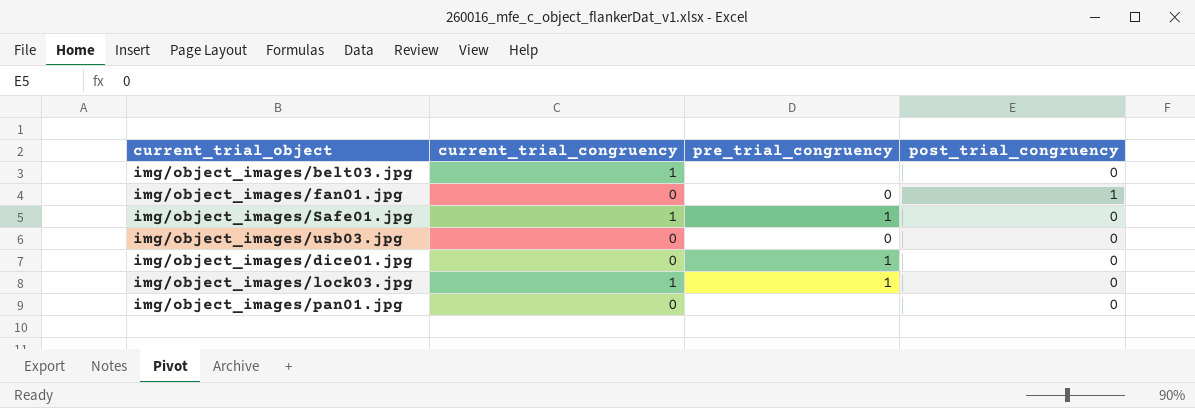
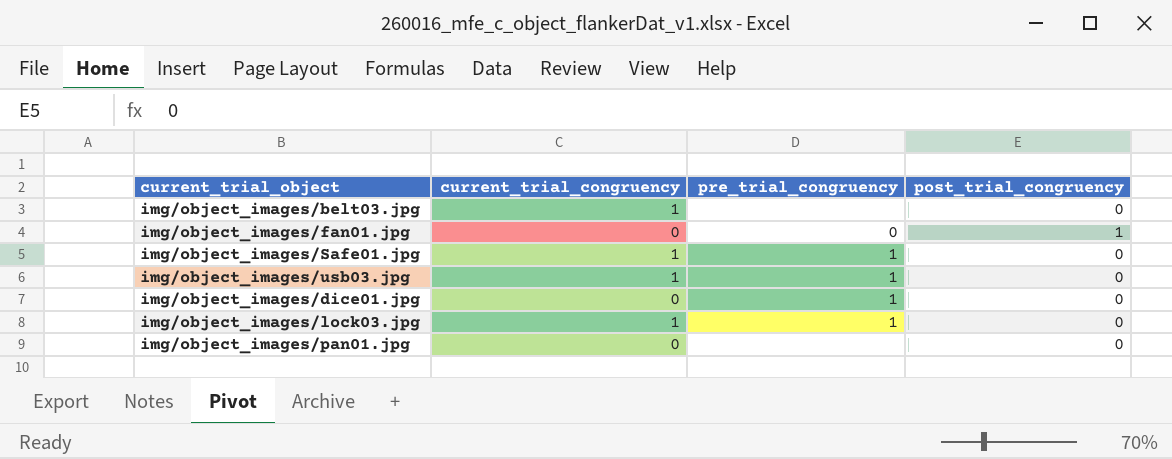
img/object_images/usb03.jpg | current_trial_congruency: 0 -> 1
img/object_images/usb03.jpg | pre_trial_congruency: 0 -> 1

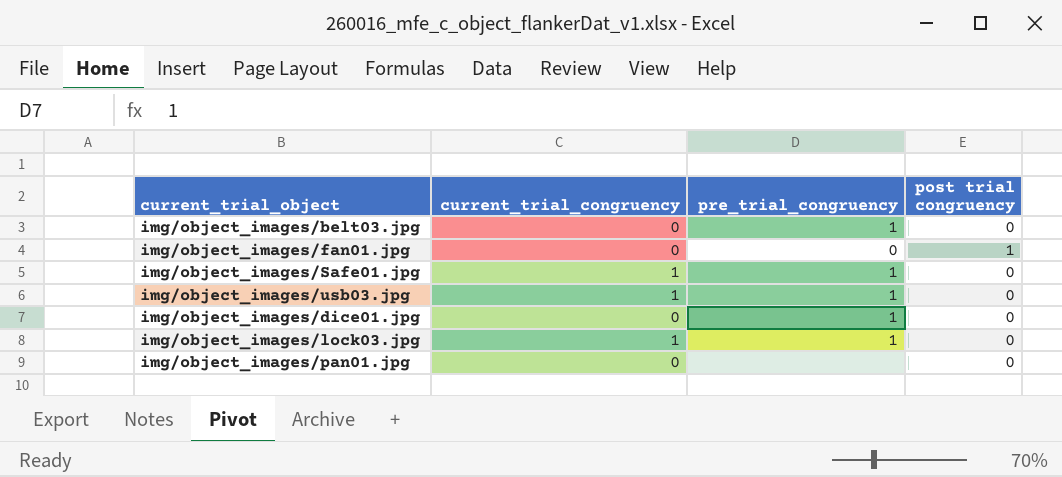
column name: post_trial_congruency -> post trial congruency
img/object_images/belt03.jpg | current_trial_congruency: 1 -> 0
img/object_images/belt03.jpg | pre_trial_congruency: none -> 1

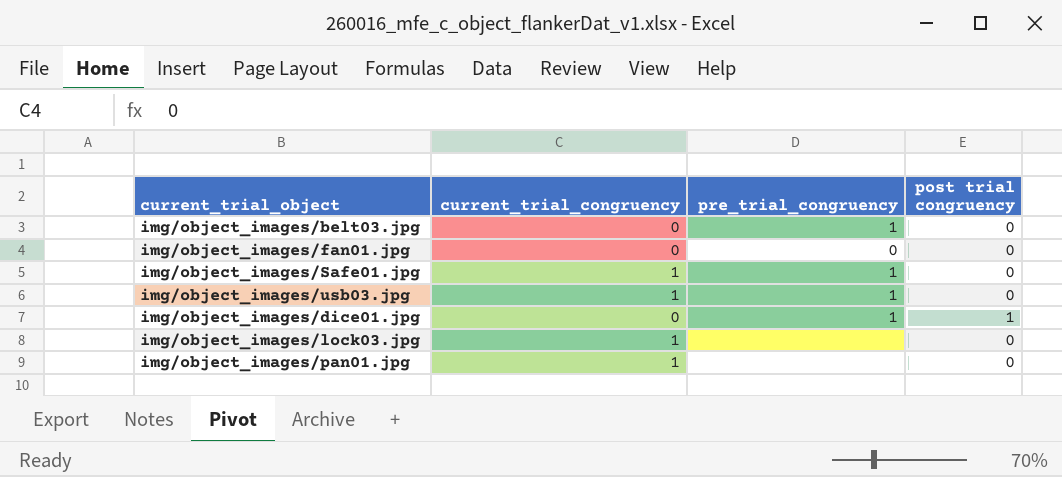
img/object_images/fan01.jpg | post trial congruency: 1 -> 0
img/object_images/dice01.jpg | post trial congruency: 0 -> 1
img/object_images/lock03.jpg | pre_trial_congruency: 1 -> none
img/object_images/pan01.jpg | current_trial_congruency: 0 -> 1

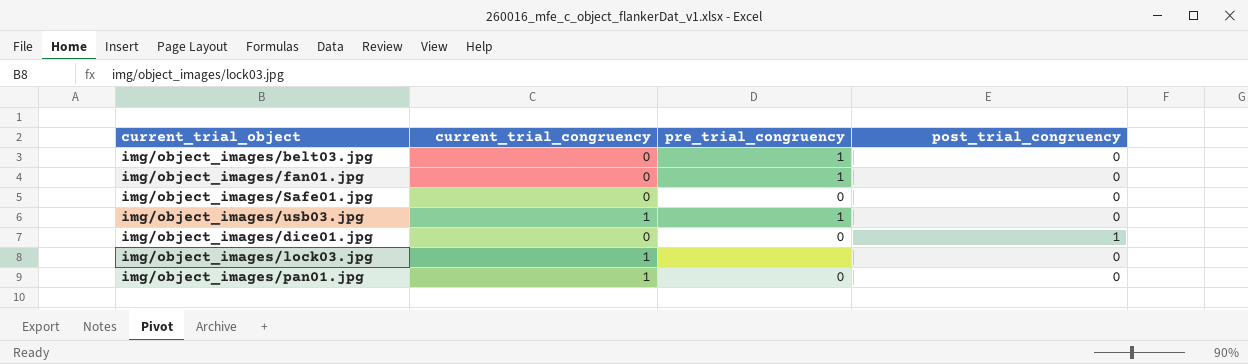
column name: post trial congruency -> post_trial_congruency
img/object_images/fan01.jpg | pre_trial_congruency: 0 -> 1
img/object_images/Safe01.jpg | current_trial_congruency: 1 -> 0
img/object_images/Safe01.jpg | pre_trial_congruency: 1 -> 0
img/object_images/dice01.jpg | pre_trial_congruency: 1 -> 0
img/object_images/pan01.jpg | pre_trial_congruency: none -> 0

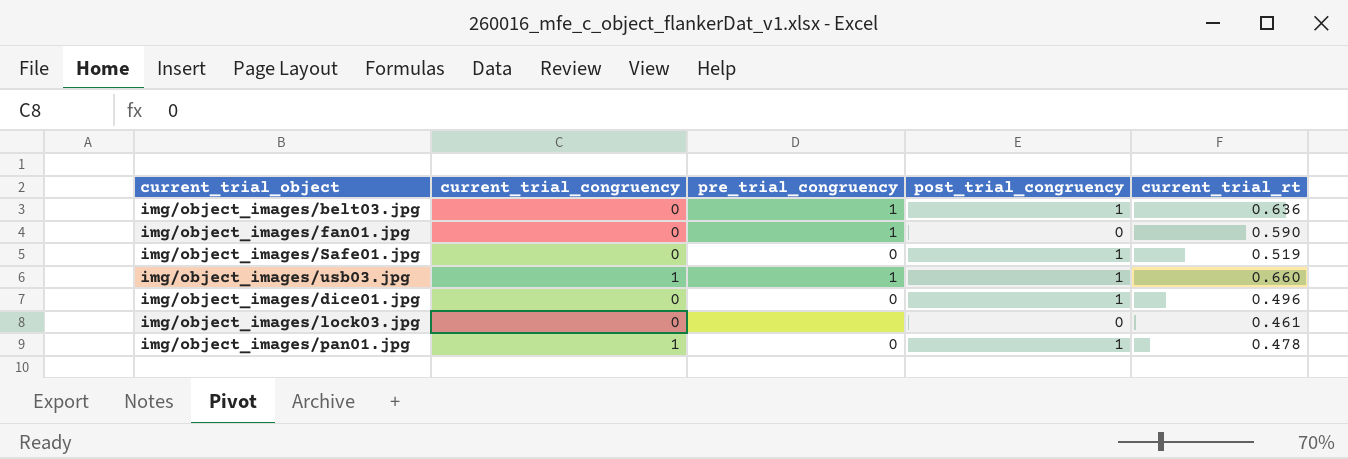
column current_trial_rt | position: none -> 5
img/object_images/belt03.jpg | post_trial_congruency: 0 -> 1
img/object_images/Safe01.jpg | post_trial_congruency: 0 -> 1
img/object_images/usb03.jpg | post_trial_congruency: 0 -> 1
img/object_images/lock03.jpg | current_trial_congruency: 1 -> 0
img/object_images/pan01.jpg | post_trial_congruency: 0 -> 1

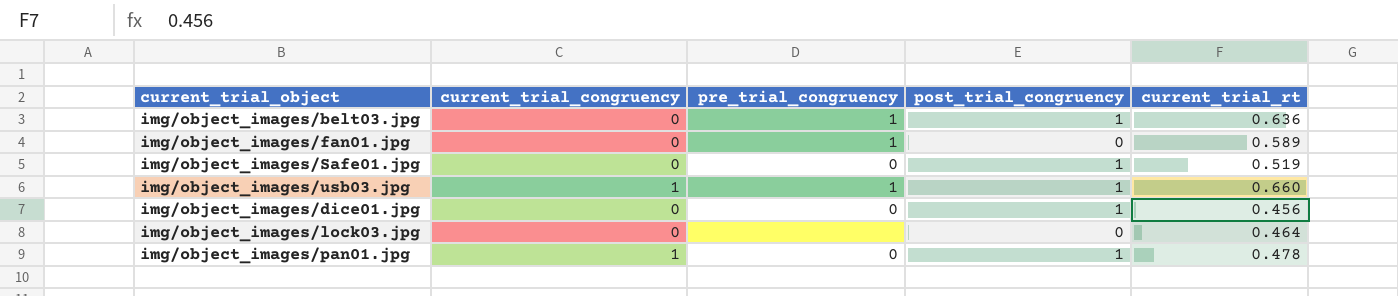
img/object_images/fan01.jpg | current_trial_rt: 0.590 -> 0.589
img/object_images/dice01.jpg | current_trial_rt: 0.496 -> 0.456
img/object_images/lock03.jpg | current_trial_rt: 0.461 -> 0.464

